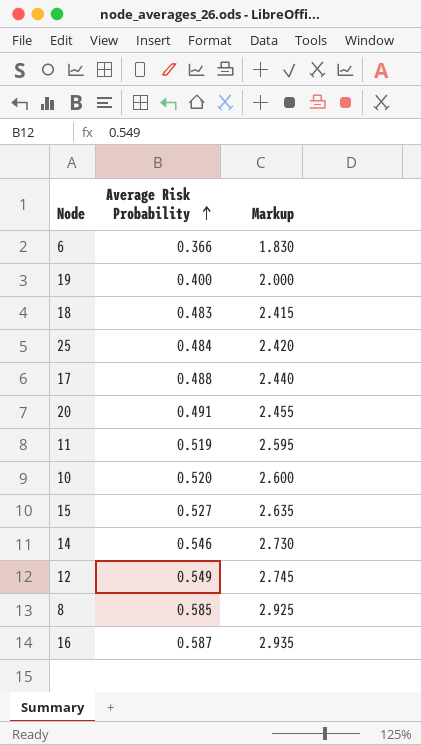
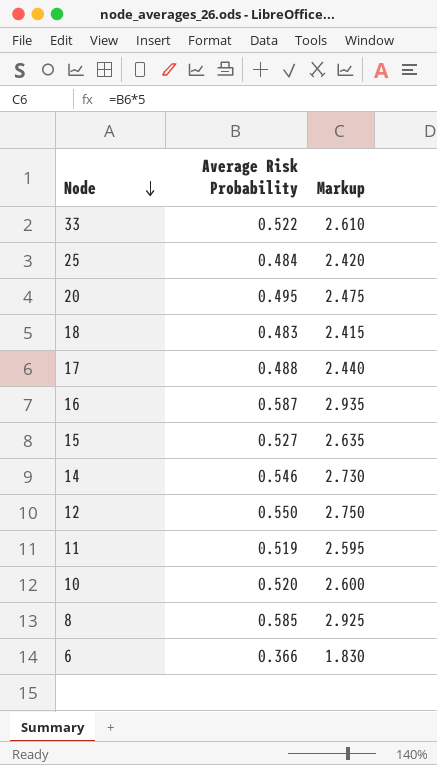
row order: Average Risk Probability ascending -> Node descending
row 19: 0.400 | 2.000 -> none
row 33: none -> 0.522 | 2.610
20 | Average Risk Probability: 0.491 -> 0.495
20 | Markup: 2.455 -> 2.475
12 | Average Risk Probability: 0.549 -> 0.550
12 | Markup: 2.745 -> 2.750

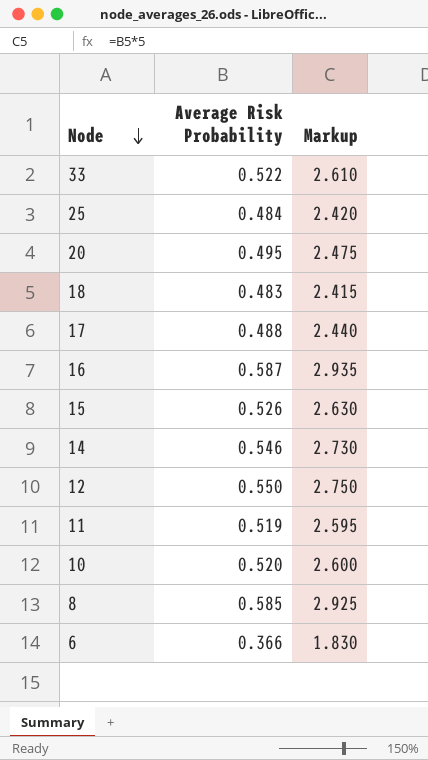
15 | Average Risk Probability: 0.527 -> 0.526
15 | Markup: 2.635 -> 2.630

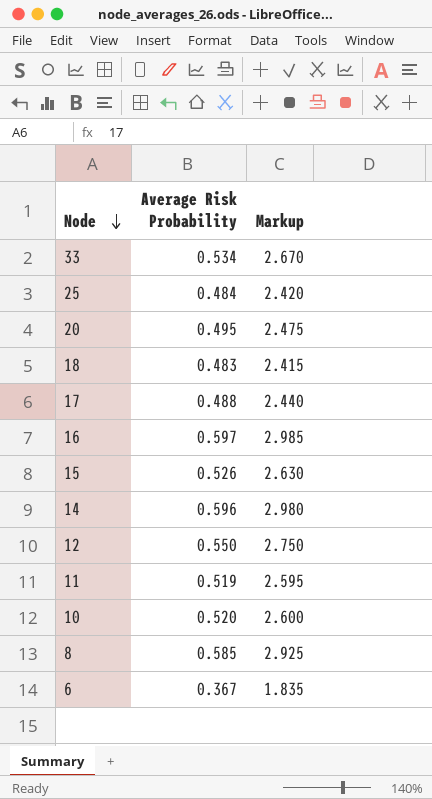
33 | Average Risk Probability: 0.522 -> 0.534
33 | Markup: 2.610 -> 2.670
16 | Average Risk Probability: 0.587 -> 0.597
16 | Markup: 2.935 -> 2.985
14 | Average Risk Probability: 0.546 -> 0.596
14 | Markup: 2.730 -> 2.980
6 | Average Risk Probability: 0.366 -> 0.367
6 | Markup: 1.830 -> 1.835

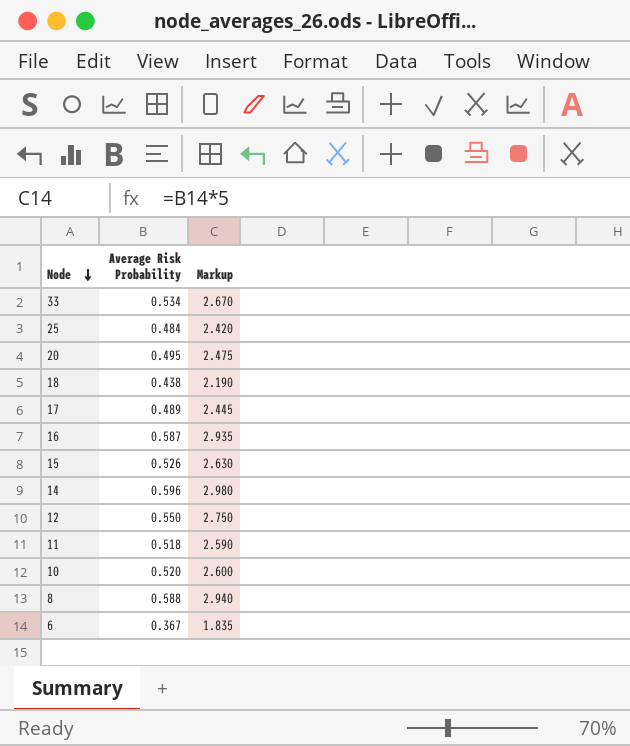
18 | Average Risk Probability: 0.483 -> 0.438
18 | Markup: 2.415 -> 2.190
17 | Average Risk Probability: 0.488 -> 0.489
17 | Markup: 2.440 -> 2.445
16 | Average Risk Probability: 0.597 -> 0.587
16 | Markup: 2.985 -> 2.935
11 | Average Risk Probability: 0.519 -> 0.518
11 | Markup: 2.595 -> 2.590
8 | Average Risk Probability: 0.585 -> 0.588
8 | Markup: 2.925 -> 2.940

